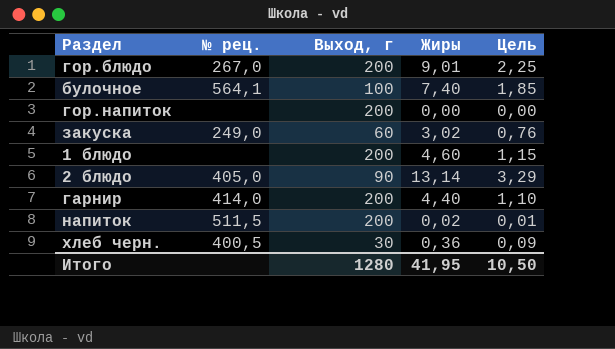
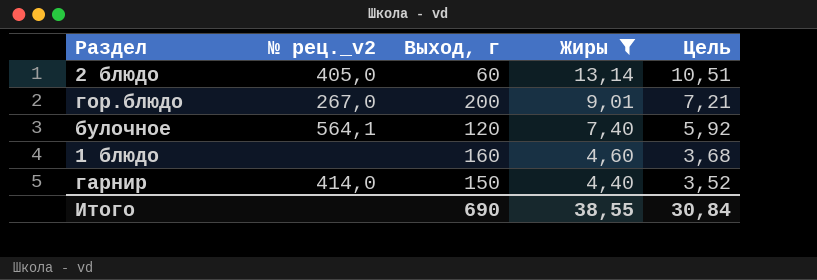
filter: none -> Жиры >= 4,40
row order: none -> Жиры descending
column name: № рец. -> № рец._v2
column Цель | formula: [Жиры] * 0,25 -> [Жиры] * 0,8
2 блюдо | Выход, г: 90 -> 60
булочное | Выход, г: 100 -> 120
1 блюдо | Выход, г: 200 -> 160
гарнир | Выход, г: 200 -> 150
Итого | Выход, г: 1280 -> 690
Итого | Жиры: 41,95 -> 38,55
Итого | Цель: 10,50 -> 30,84

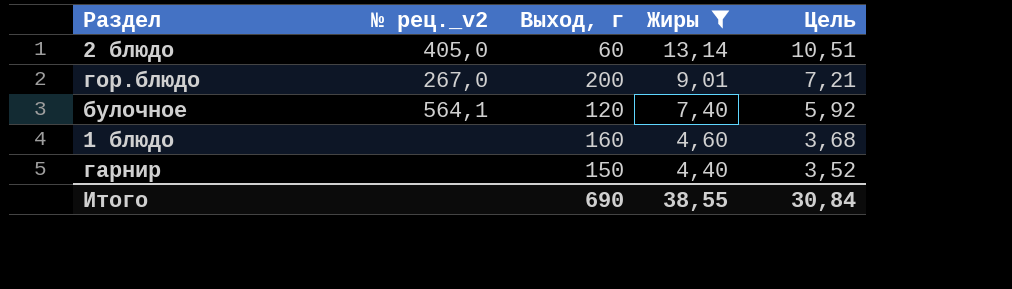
гарнир | № рец._v2: 414,0 -> none

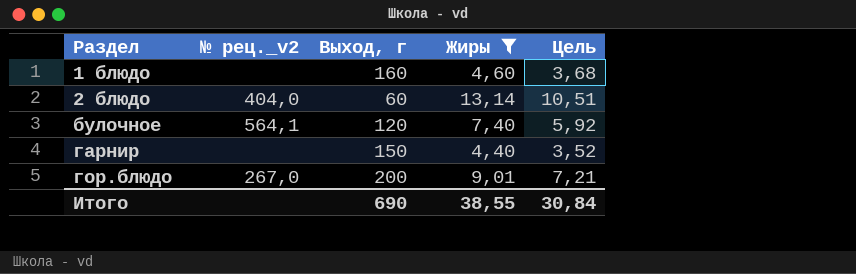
row order: Жиры descending -> Раздел ascending
2 блюдо | № рец._v2: 405,0 -> 404,0

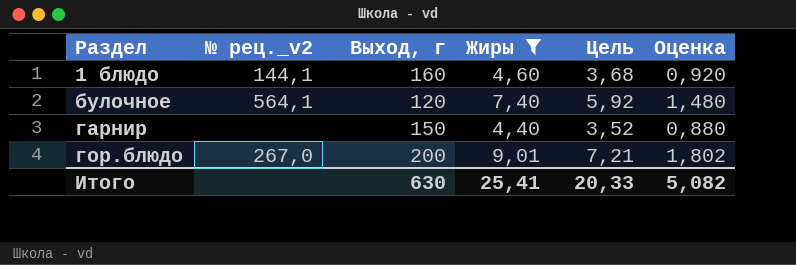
column Оценка | formula: none -> [Жиры] * 0,2
row 2 блюдо: 404,0 | 60 | 13,14 | 10,51 -> none
1 блюдо | № рец._v2: none -> 144,1
Итого | Выход, г: 690 -> 630
Итого | Жиры: 38,55 -> 25,41
Итого | Цель: 30,84 -> 20,33

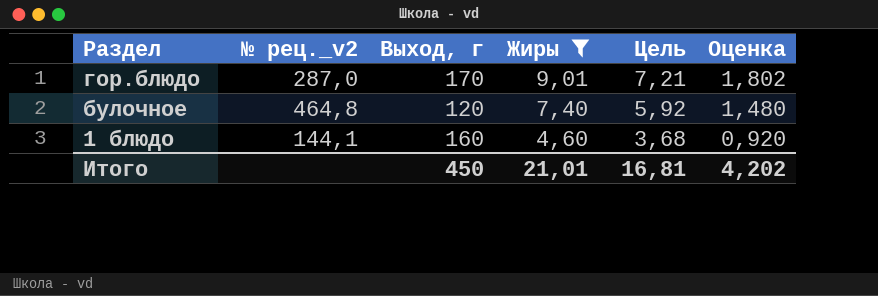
row order: Раздел ascending -> Раздел descending
row гарнир: none | 150 | 4,40 | 3,52 | 0,880 -> none
гор.блюдо | № рец._v2: 267,0 -> 287,0
гор.блюдо | Выход, г: 200 -> 170
булочное | № рец._v2: 564,1 -> 464,8
Итого | Выход, г: 630 -> 450
Итого | Жиры: 25,41 -> 21,01
Итого | Цель: 20,33 -> 16,81
Итого | Оценка: 5,082 -> 4,202

